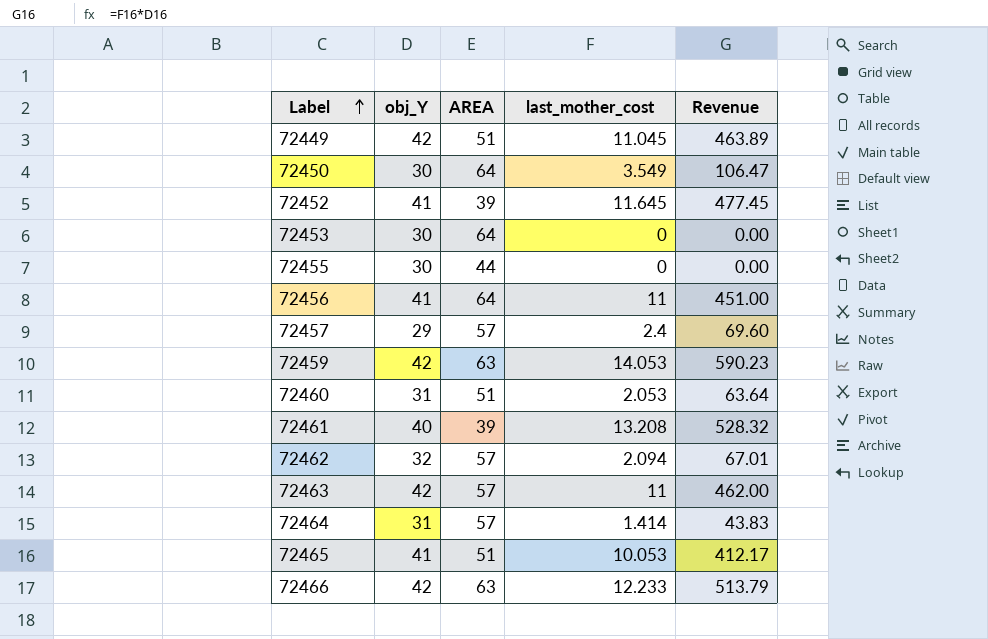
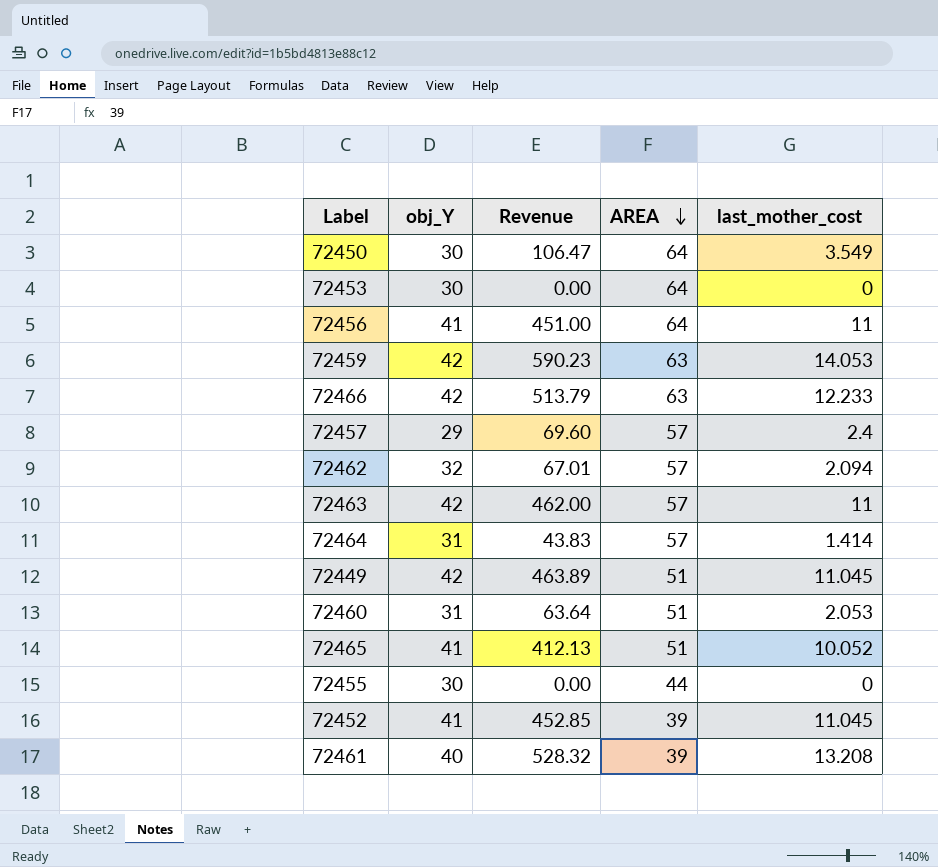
row order: Label ascending -> AREA descending
column Revenue | position: 5 -> 3
72465 | Revenue: 412.17 -> 412.13
72465 | last_mother_cost: 10.053 -> 10.052
72452 | Revenue: 477.45 -> 452.85
72452 | last_mother_cost: 11.645 -> 11.045

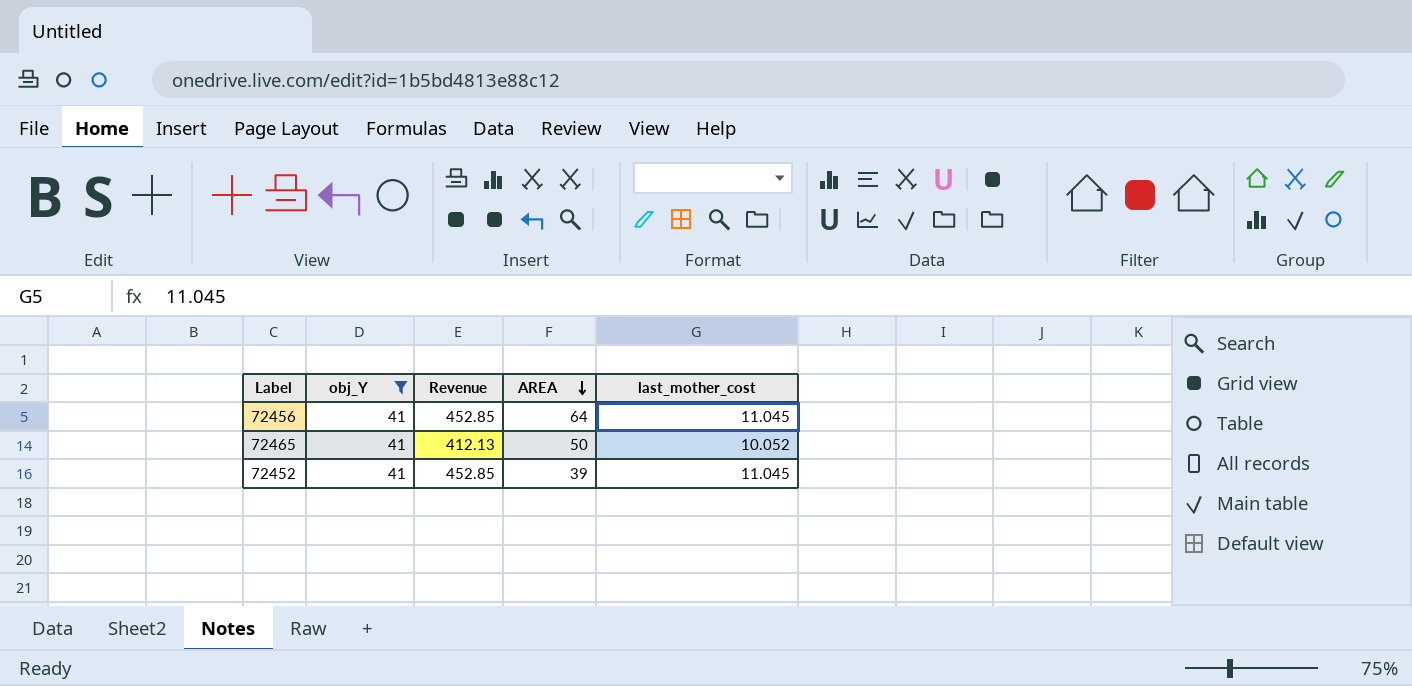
filter: none -> obj_Y = 41
72456 | Revenue: 451.00 -> 452.85
72456 | last_mother_cost: 11 -> 11.045
72465 | AREA: 51 -> 50

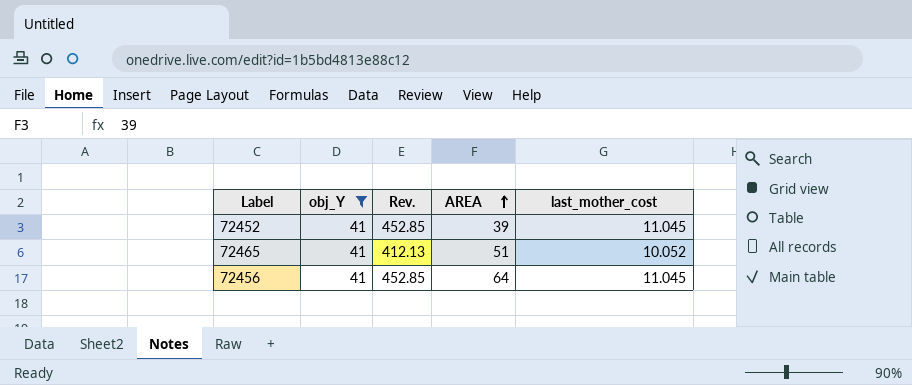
row order: AREA descending -> AREA ascending
column name: Revenue -> Rev.
72465 | AREA: 50 -> 51

